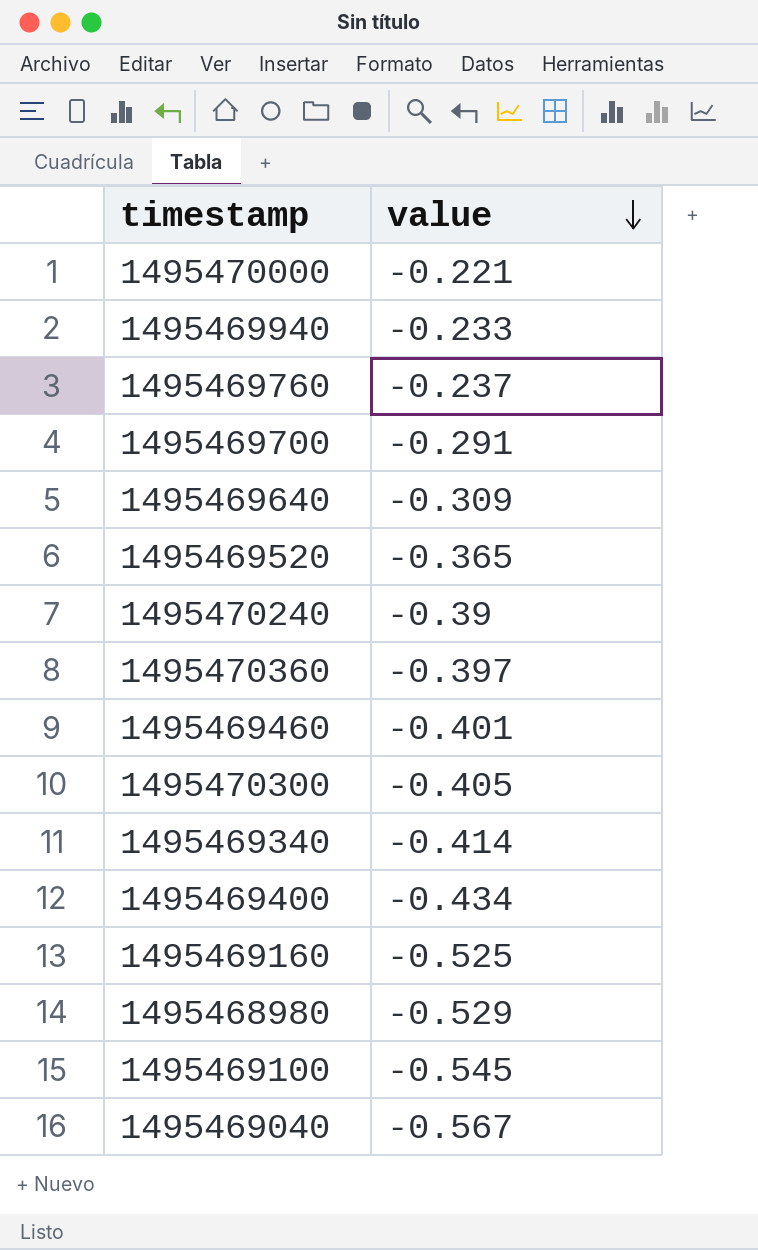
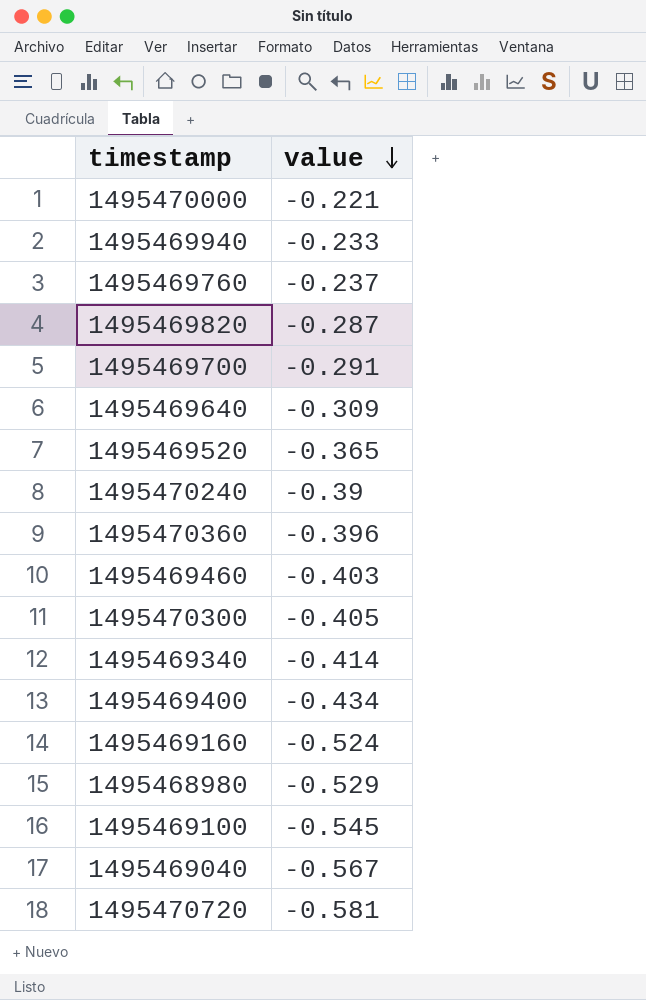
row 1495469820: none -> -0.287
1495470360 | value: -0.397 -> -0.396
1495469460 | value: -0.401 -> -0.403
1495469160 | value: -0.525 -> -0.524
row 1495470720: none -> -0.581

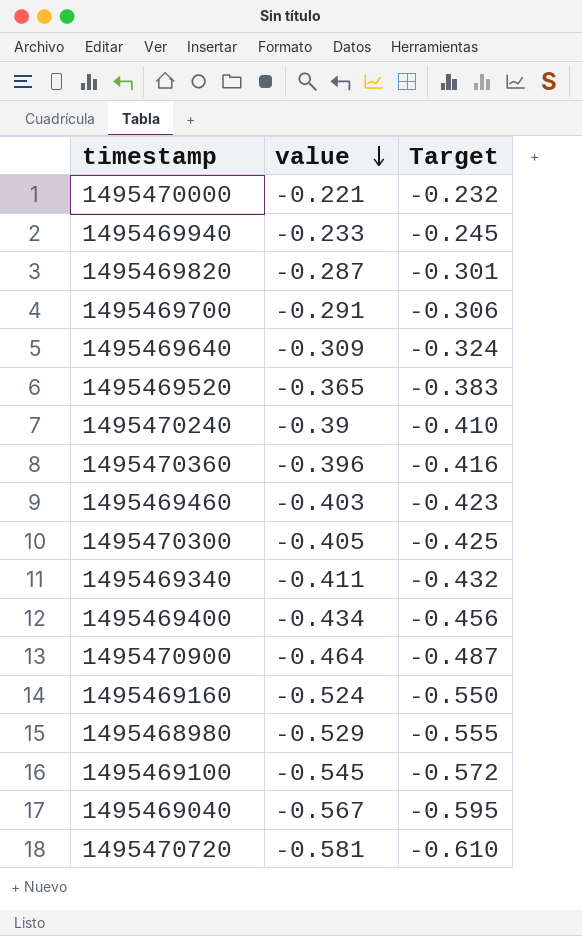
column Target | formula: none -> [value] * 1.05
row 1495469760: -0.237 -> none
1495469340 | value: -0.414 -> -0.411
row 1495470900: none -> -0.464 | -0.487

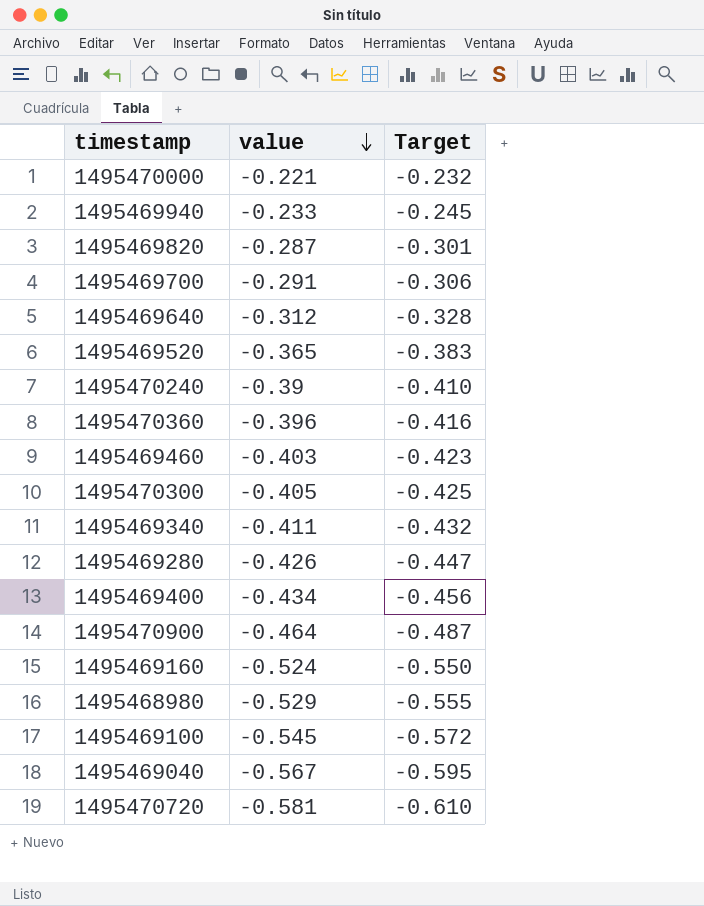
1495469640 | value: -0.309 -> -0.312
1495469640 | Target: -0.324 -> -0.328
row 1495469280: none -> -0.426 | -0.447

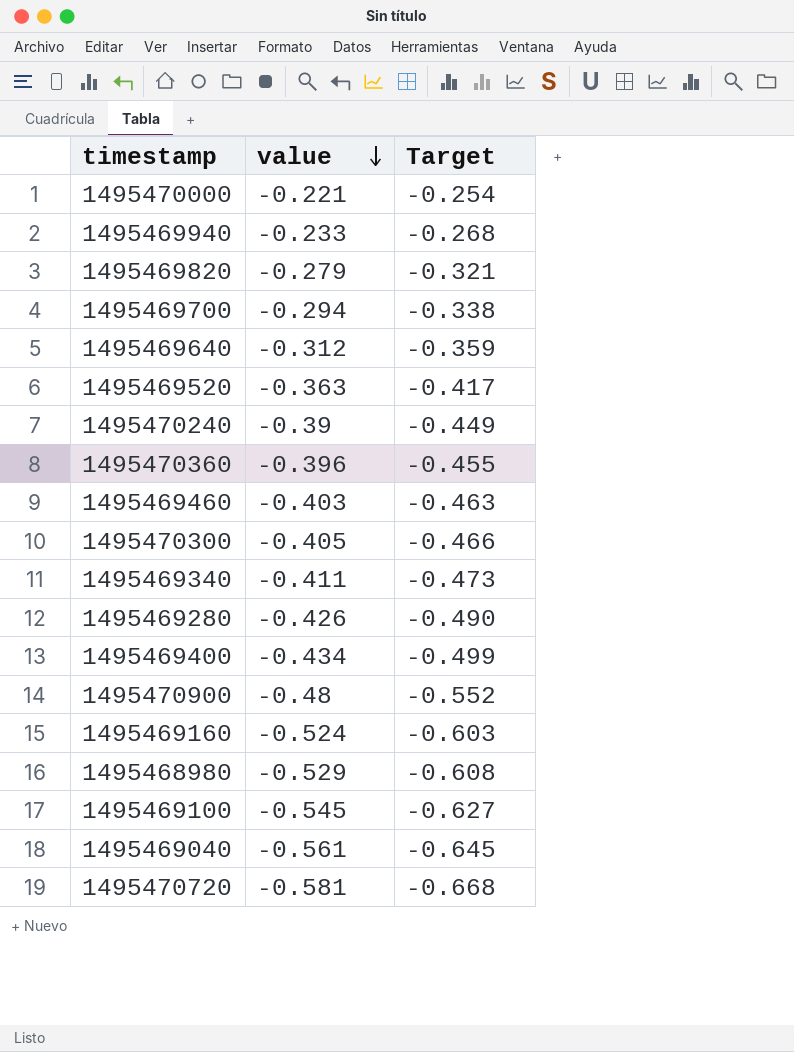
column Target | formula: [value] * 1.05 -> [value] * 1.15
1495469820 | value: -0.287 -> -0.279
1495469700 | value: -0.291 -> -0.294
1495469520 | value: -0.365 -> -0.363
1495470900 | value: -0.464 -> -0.48
1495469040 | value: -0.567 -> -0.561

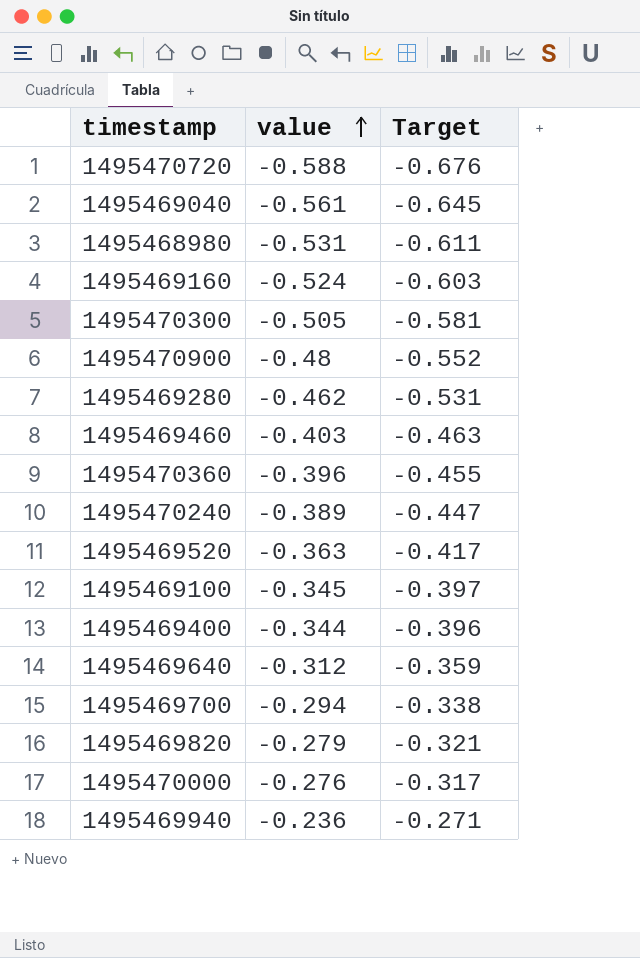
row order: value descending -> value ascending
row 1495469340: -0.411 | -0.473 -> none
1495470720 | value: -0.581 -> -0.588
1495470720 | Target: -0.668 -> -0.676
1495468980 | value: -0.529 -> -0.531
1495468980 | Target: -0.608 -> -0.611
1495470300 | value: -0.405 -> -0.505
1495470300 | Target: -0.466 -> -0.581
1495469280 | value: -0.426 -> -0.462
1495469280 | Target: -0.490 -> -0.531
1495470240 | value: -0.39 -> -0.389
1495470240 | Target: -0.449 -> -0.447
1495469100 | value: -0.545 -> -0.345
1495469100 | Target: -0.627 -> -0.397
1495469400 | value: -0.434 -> -0.344
1495469400 | Target: -0.499 -> -0.396
1495470000 | value: -0.221 -> -0.276
1495470000 | Target: -0.254 -> -0.317
1495469940 | value: -0.233 -> -0.236
1495469940 | Target: -0.268 -> -0.271

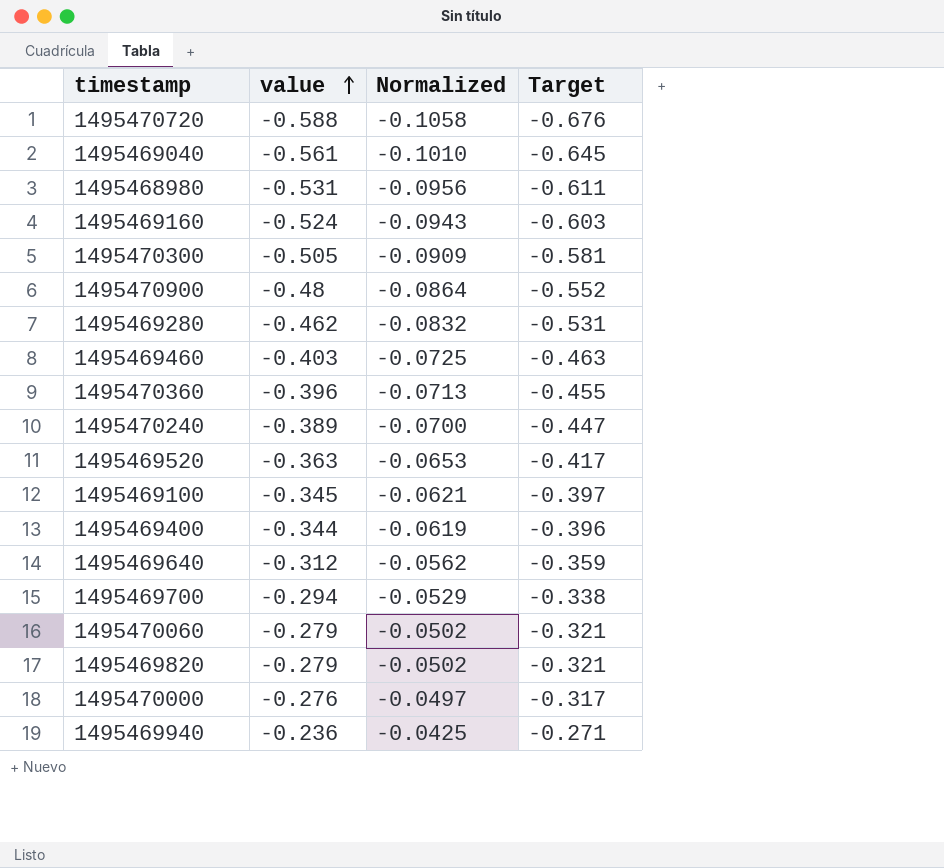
column Normalized | formula: none -> [value] * 0.18
row 1495470060: none -> -0.279 | -0.0502 | -0.321

